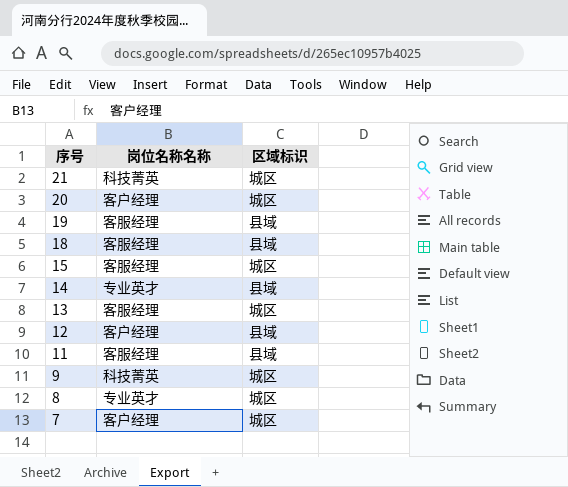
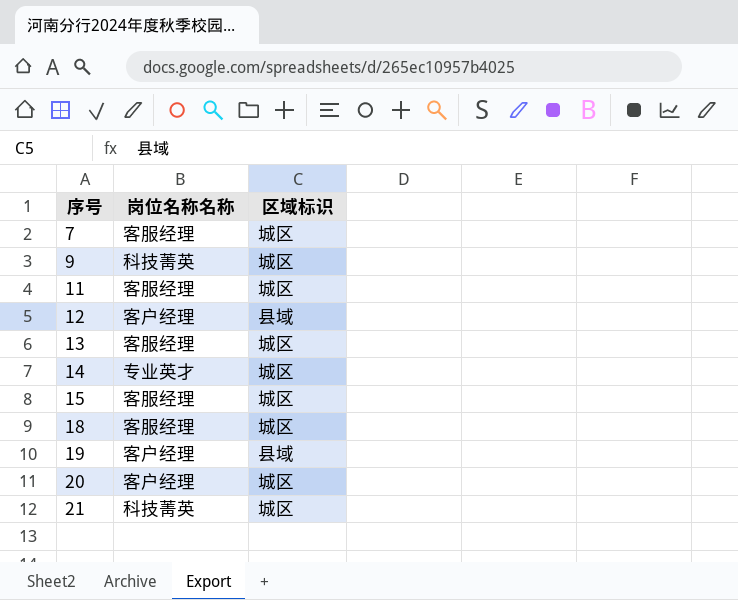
row order: 序号 descending -> 序号 ascending
row 8: 专业英才 | 城区 -> none
7 | 岗位名称名称: 客户经理 -> 客服经理
11 | 区域标识: 县域 -> 城区
14 | 区域标识: 县域 -> 城区
18 | 区域标识: 县域 -> 城区
19 | 岗位名称名称: 客服经理 -> 客户经理

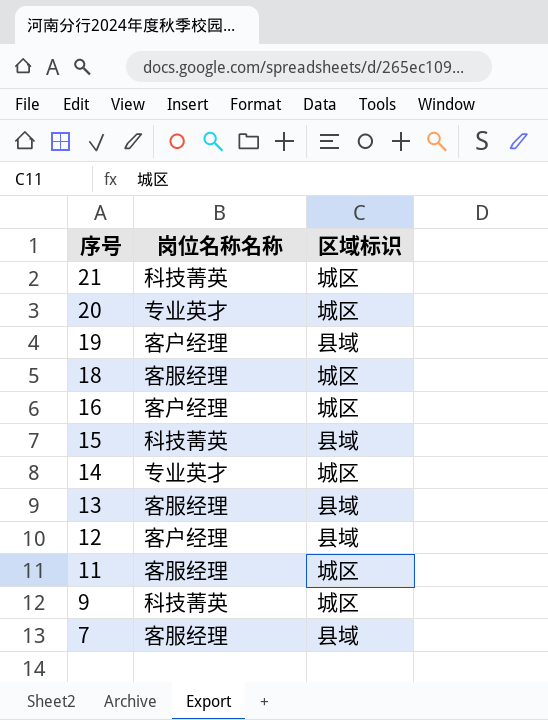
row order: 序号 ascending -> 序号 descending
20 | 岗位名称名称: 客户经理 -> 专业英才
row 16: none -> 客户经理 | 城区
15 | 岗位名称名称: 客服经理 -> 科技菁英
15 | 区域标识: 城区 -> 县域
13 | 区域标识: 城区 -> 县域
7 | 区域标识: 城区 -> 县域

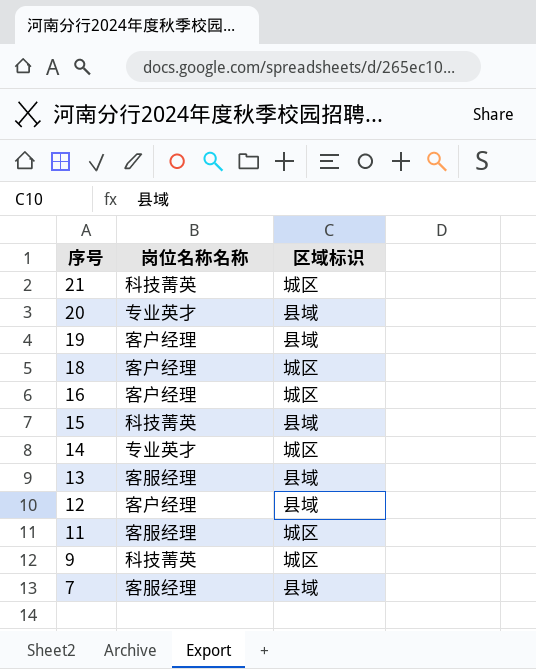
20 | 区域标识: 城区 -> 县域
18 | 岗位名称名称: 客服经理 -> 客户经理

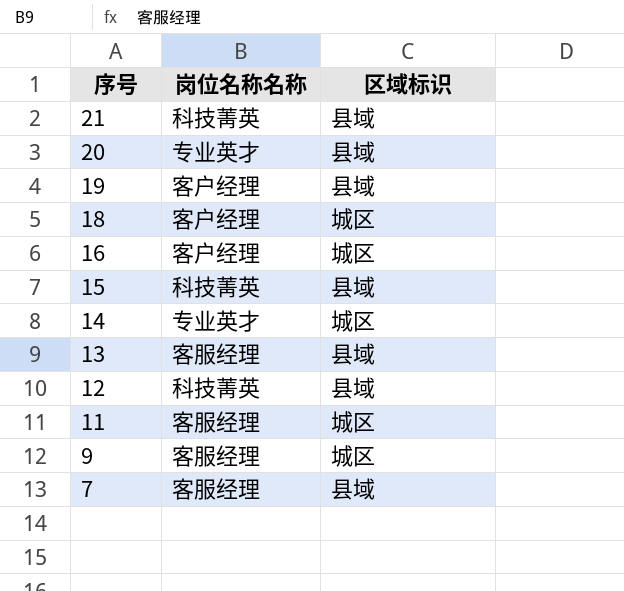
21 | 区域标识: 城区 -> 县域
12 | 岗位名称名称: 客户经理 -> 科技菁英
9 | 岗位名称名称: 科技菁英 -> 客服经理

